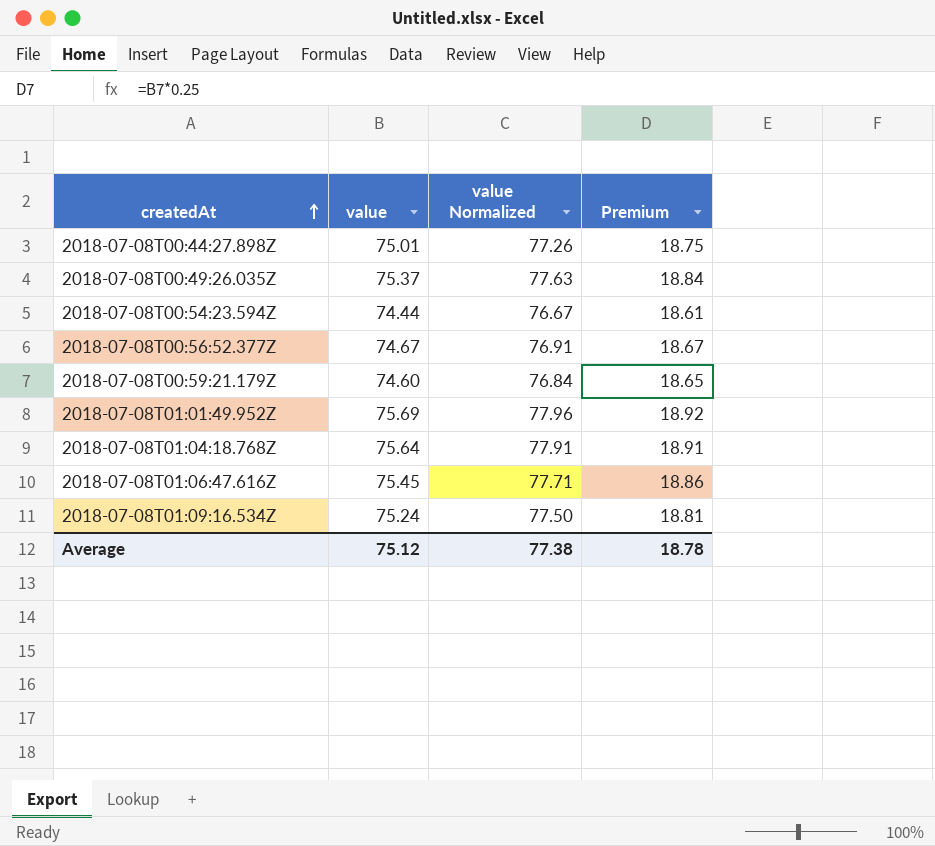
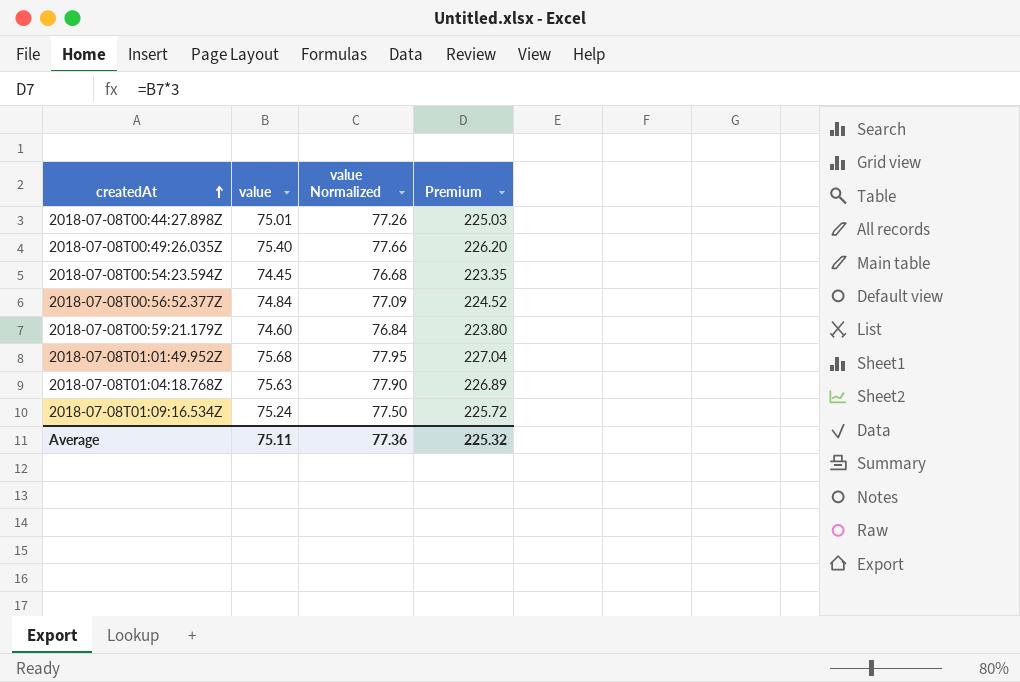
column Premium | formula: [value] * 0.25 -> [value] * 3
row 2018-07-08T01:06:47.616Z: 75.45 | 77.71 | 18.86 -> none
2018-07-08T00:49:26.035Z | value: 75.37 -> 75.40
2018-07-08T00:49:26.035Z | value Normalized: 77.63 -> 77.66
2018-07-08T00:54:23.594Z | value: 74.44 -> 74.45
2018-07-08T00:54:23.594Z | value Normalized: 76.67 -> 76.68
2018-07-08T00:56:52.377Z | value: 74.67 -> 74.84
2018-07-08T00:56:52.377Z | value Normalized: 76.91 -> 77.09
2018-07-08T01:01:49.952Z | value: 75.69 -> 75.68
2018-07-08T01:01:49.952Z | value Normalized: 77.96 -> 77.95
2018-07-08T01:04:18.768Z | value: 75.64 -> 75.63
2018-07-08T01:04:18.768Z | value Normalized: 77.91 -> 77.90
Average | value: 75.12 -> 75.11
Average | value Normalized: 77.38 -> 77.36
Average | Premium: 18.78 -> 225.32

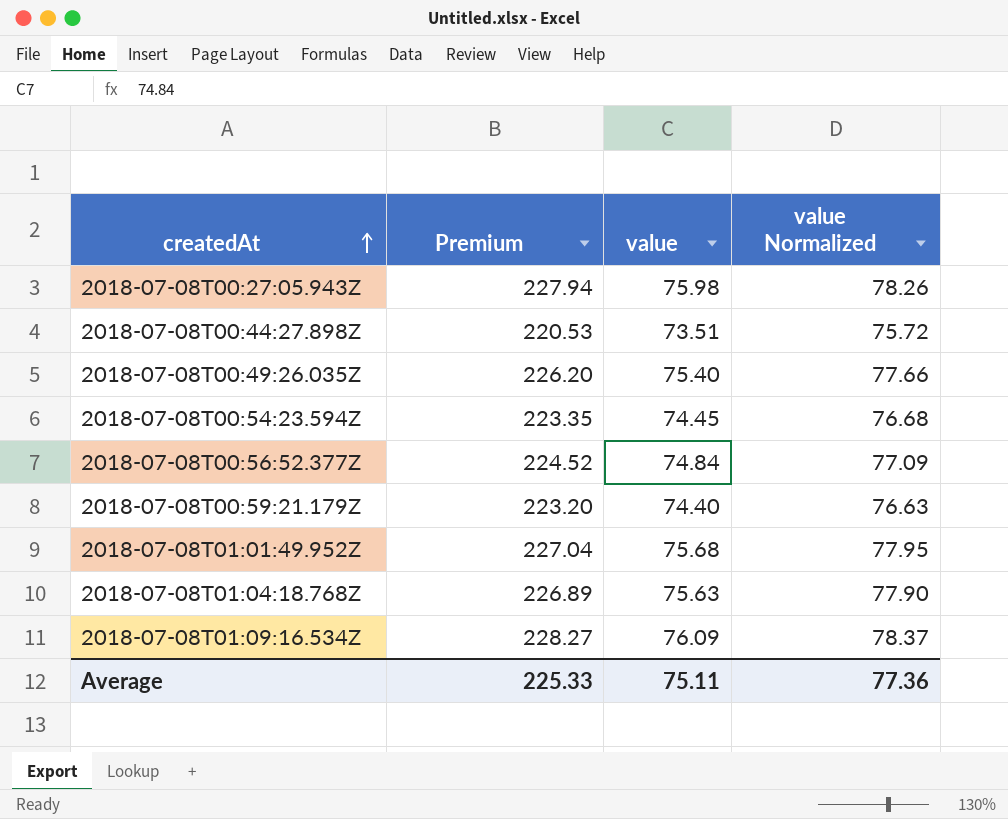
column Premium | position: 4 -> 2
row 2018-07-08T00:27:05.943Z: none -> 227.94 | 75.98 | 78.26
2018-07-08T00:44:27.898Z | Premium: 225.03 -> 220.53
2018-07-08T00:44:27.898Z | value: 75.01 -> 73.51
2018-07-08T00:44:27.898Z | value Normalized: 77.26 -> 75.72
2018-07-08T00:59:21.179Z | Premium: 223.80 -> 223.20
2018-07-08T00:59:21.179Z | value: 74.60 -> 74.40
2018-07-08T00:59:21.179Z | value Normalized: 76.84 -> 76.63
2018-07-08T01:09:16.534Z | Premium: 225.72 -> 228.27
2018-07-08T01:09:16.534Z | value: 75.24 -> 76.09
2018-07-08T01:09:16.534Z | value Normalized: 77.50 -> 78.37
Average | Premium: 225.32 -> 225.33

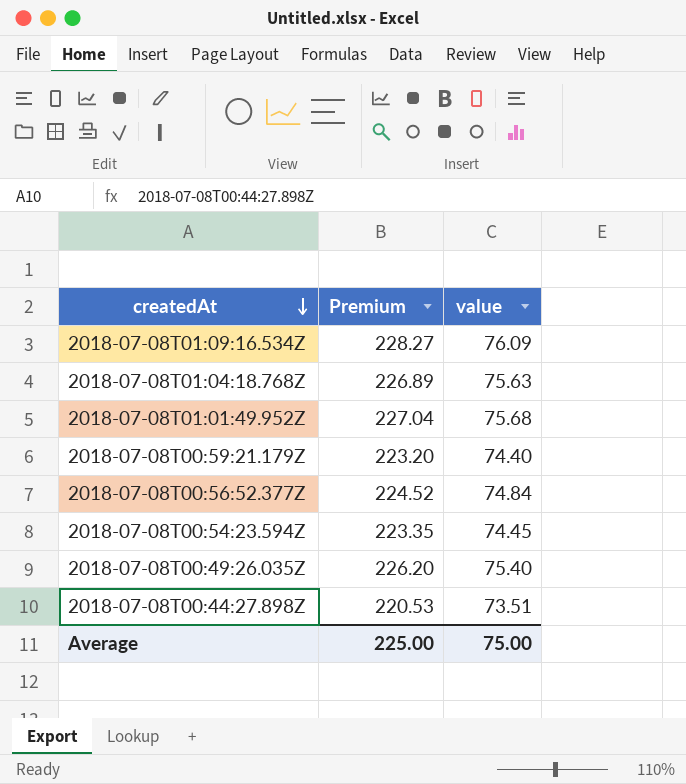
row order: createdAt ascending -> createdAt descending
column value Normalized | formula: [value] * 1.03 -> none
row 2018-07-08T00:27:05.943Z: 227.94 | 75.98 | 78.26 -> none
Average | Premium: 225.33 -> 225.00
Average | value: 75.11 -> 75.00

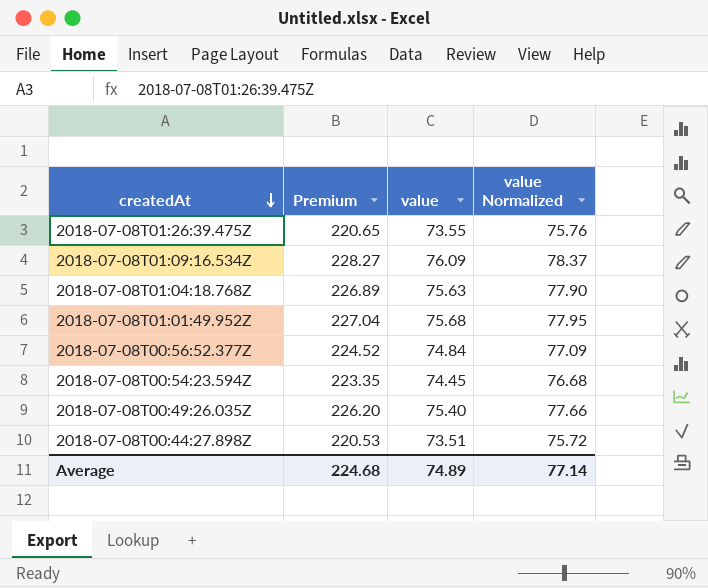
column value Normalized | formula: none -> [value] * 1.03
row 2018-07-08T00:59:21.179Z: 223.20 | 74.40 -> none
row 2018-07-08T01:26:39.475Z: none -> 220.65 | 73.55 | 75.76
Average | Premium: 225.00 -> 224.68
Average | value: 75.00 -> 74.89

